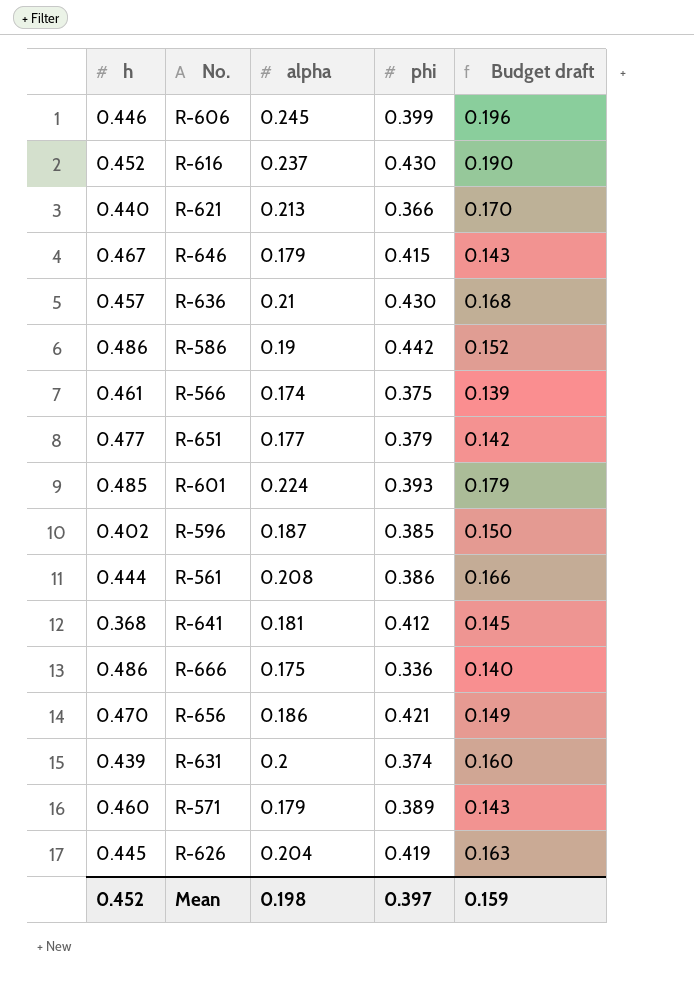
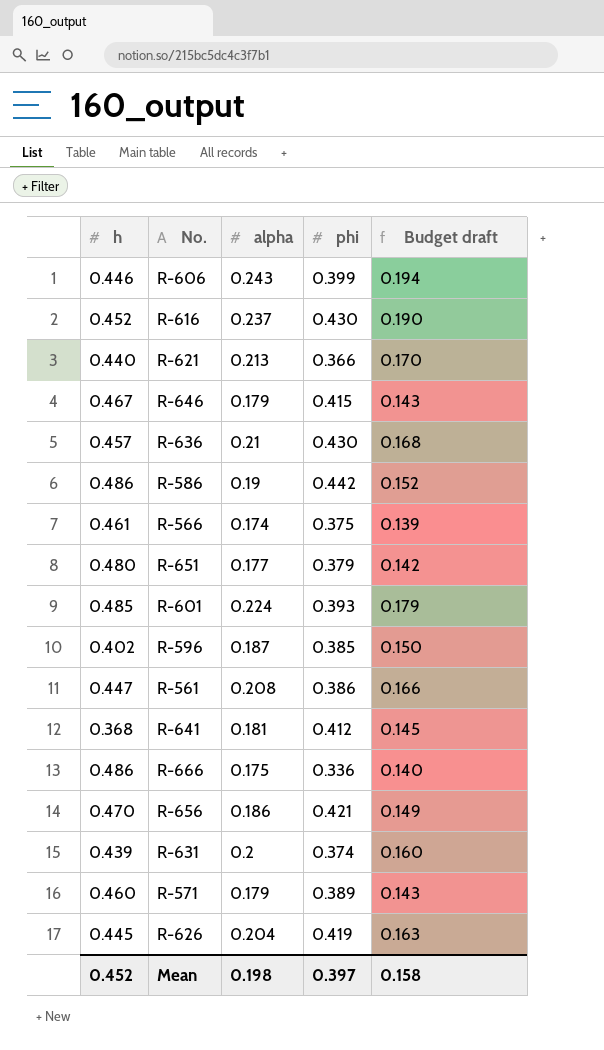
R-606 | alpha: 0.245 -> 0.243
R-606 | Budget draft: 0.196 -> 0.194
R-651 | h: 0.477 -> 0.480
R-561 | h: 0.444 -> 0.447
Mean | Budget draft: 0.159 -> 0.158

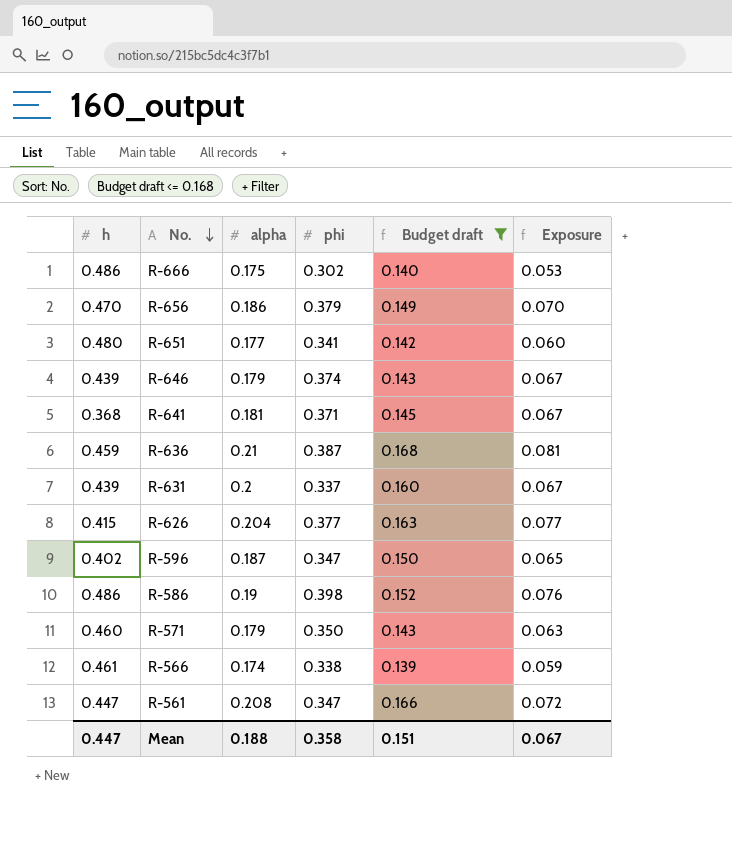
filter: none -> Budget draft <= 0.168
row order: none -> No. descending
column Exposure | formula: none -> [alpha] * [phi]
R-666 | phi: 0.336 -> 0.302
R-656 | phi: 0.421 -> 0.379
R-651 | phi: 0.379 -> 0.341
R-646 | h: 0.467 -> 0.439
R-646 | phi: 0.415 -> 0.374
R-641 | phi: 0.412 -> 0.371
R-636 | h: 0.457 -> 0.459
R-636 | phi: 0.430 -> 0.387
R-631 | phi: 0.374 -> 0.337
R-626 | h: 0.445 -> 0.415
R-626 | phi: 0.419 -> 0.377
R-596 | phi: 0.385 -> 0.347
R-586 | phi: 0.442 -> 0.398
R-571 | phi: 0.389 -> 0.350
R-566 | phi: 0.375 -> 0.338
R-561 | phi: 0.386 -> 0.347
Mean | h: 0.452 -> 0.447
Mean | alpha: 0.198 -> 0.188
Mean | phi: 0.397 -> 0.358
Mean | Budget draft: 0.158 -> 0.151

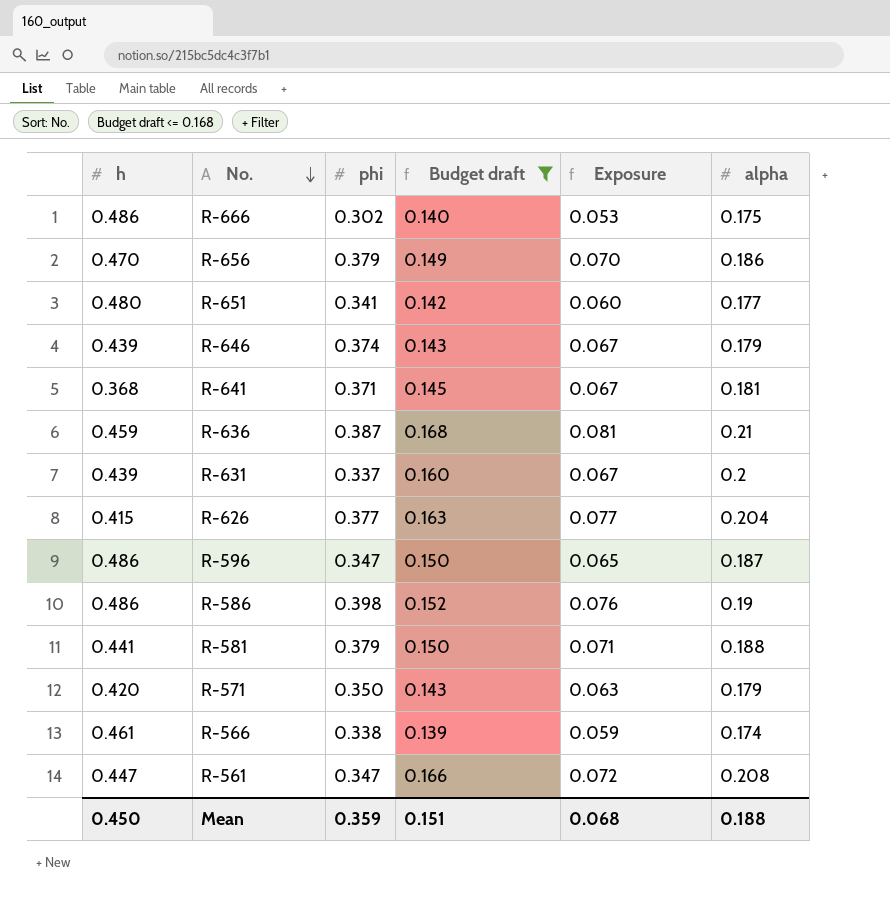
column alpha | position: 3 -> 6
R-596 | h: 0.402 -> 0.486
row R-581: none -> 0.441 | 0.379 | 0.150 | 0.071 | 0.188
R-571 | h: 0.460 -> 0.420
Mean | h: 0.447 -> 0.450
Mean | phi: 0.358 -> 0.359
Mean | Exposure: 0.067 -> 0.068

